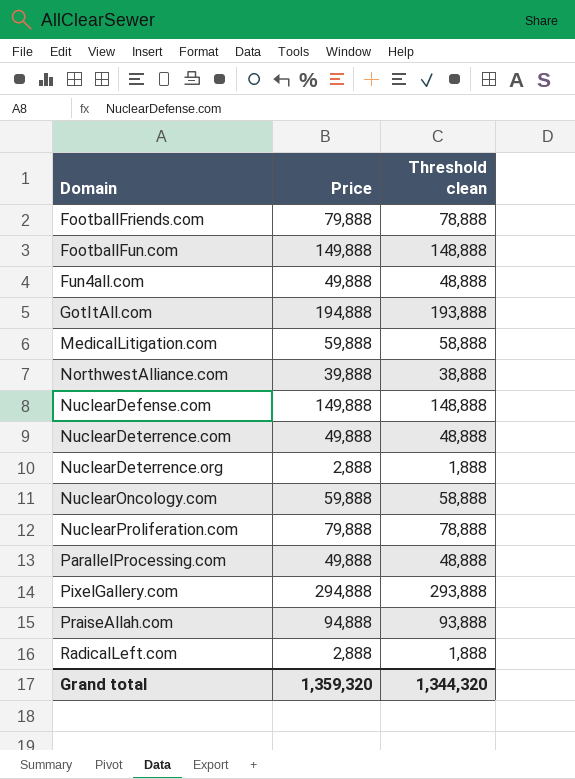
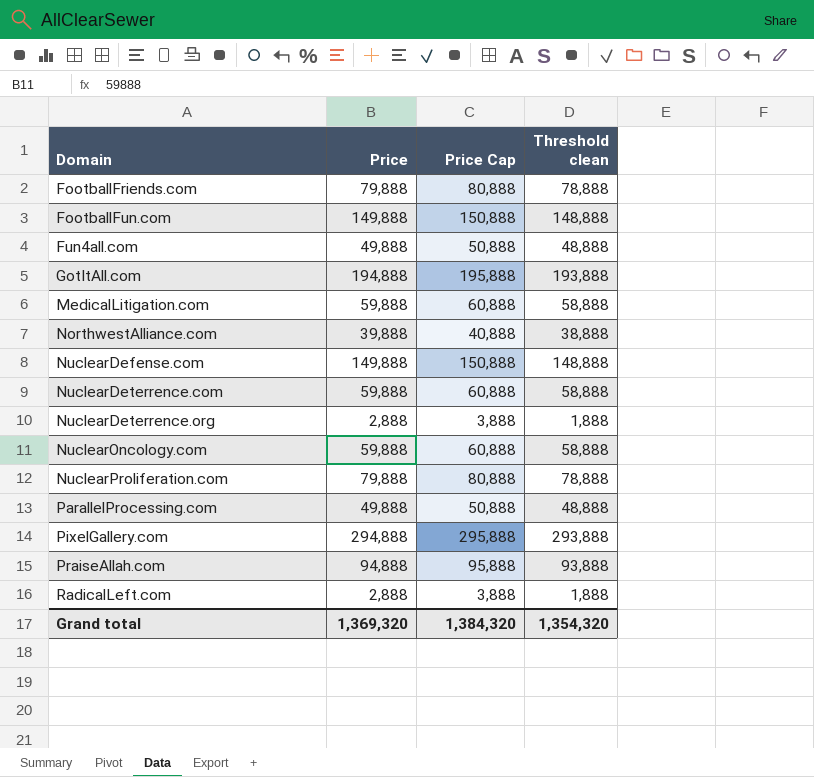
column Price Cap | formula: none -> [Price] + 1000
NuclearDeterrence.com | Price: 49,888 -> 59,888
NuclearDeterrence.com | Threshold clean: 48,888 -> 58,888
Grand total | Price: 1,359,320 -> 1,369,320
Grand total | Threshold clean: 1,344,320 -> 1,354,320

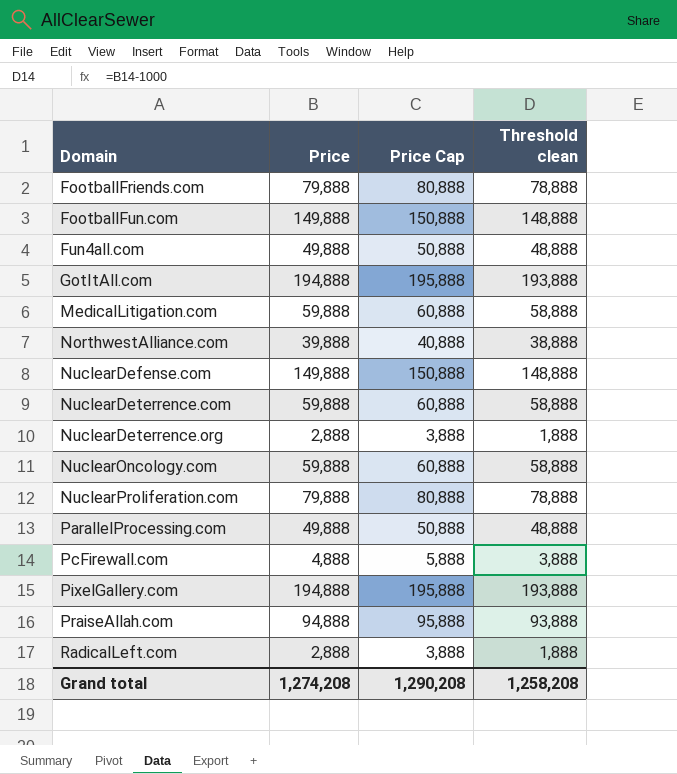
row PcFirewall.com: none -> 4,888 | 5,888 | 3,888
PixelGallery.com | Price: 294,888 -> 194,888
PixelGallery.com | Price Cap: 295,888 -> 195,888
PixelGallery.com | Threshold clean: 293,888 -> 193,888
Grand total | Price: 1,369,320 -> 1,274,208
Grand total | Price Cap: 1,384,320 -> 1,290,208
Grand total | Threshold clean: 1,354,320 -> 1,258,208

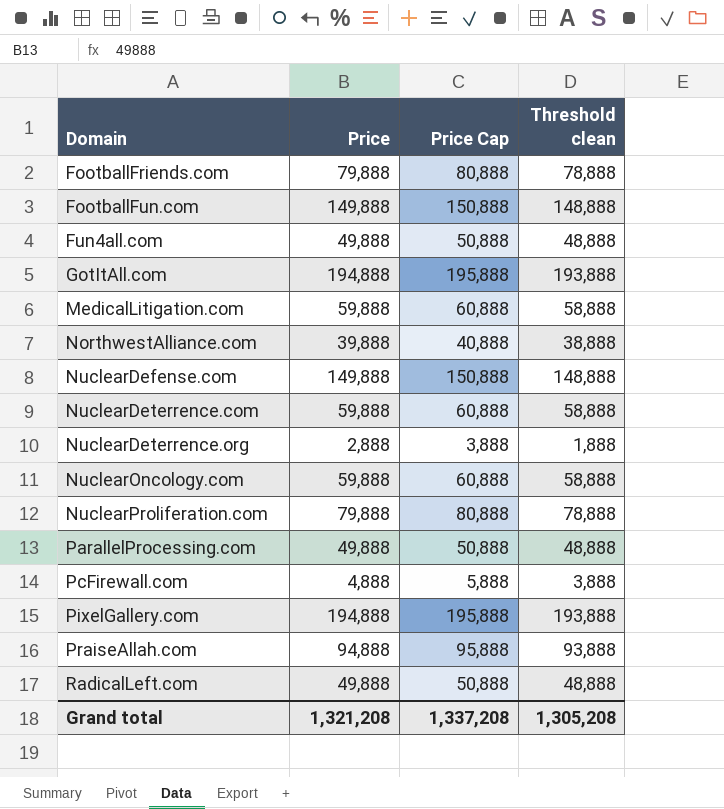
RadicalLeft.com | Price: 2,888 -> 49,888
RadicalLeft.com | Price Cap: 3,888 -> 50,888
RadicalLeft.com | Threshold clean: 1,888 -> 48,888
Grand total | Price: 1,274,208 -> 1,321,208
Grand total | Price Cap: 1,290,208 -> 1,337,208
Grand total | Threshold clean: 1,258,208 -> 1,305,208

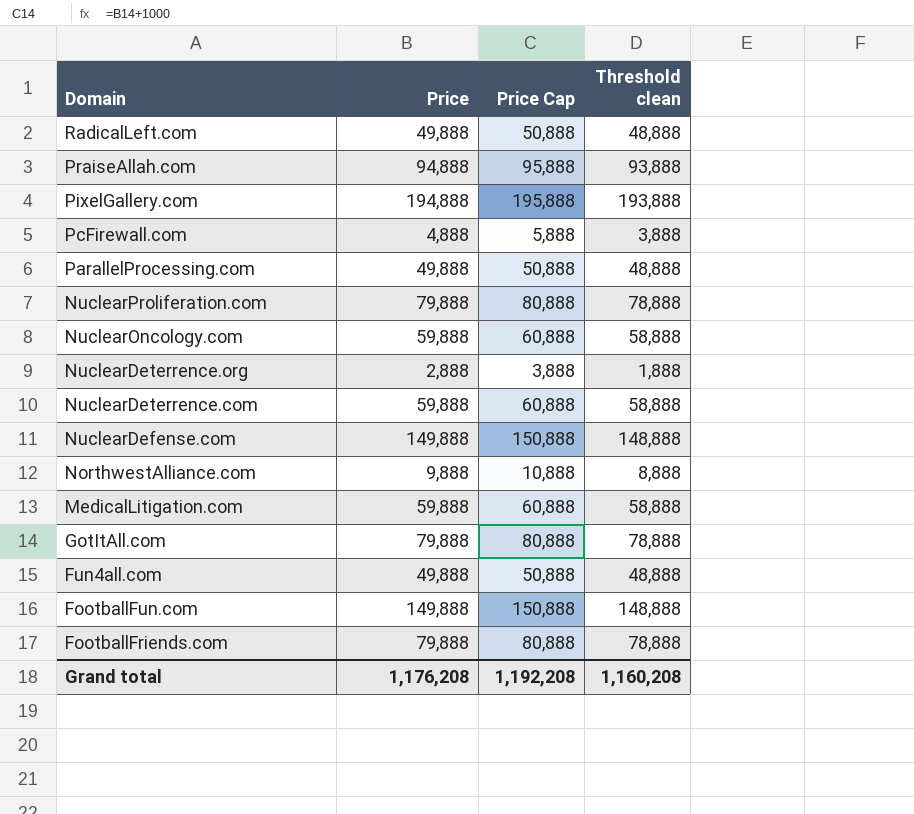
row order: Domain ascending -> Domain descending
NorthwestAlliance.com | Price: 39,888 -> 9,888
NorthwestAlliance.com | Price Cap: 40,888 -> 10,888
NorthwestAlliance.com | Threshold clean: 38,888 -> 8,888
GotItAll.com | Price: 194,888 -> 79,888
GotItAll.com | Price Cap: 195,888 -> 80,888
GotItAll.com | Threshold clean: 193,888 -> 78,888
Grand total | Price: 1,321,208 -> 1,176,208
Grand total | Price Cap: 1,337,208 -> 1,192,208
Grand total | Threshold clean: 1,305,208 -> 1,160,208

